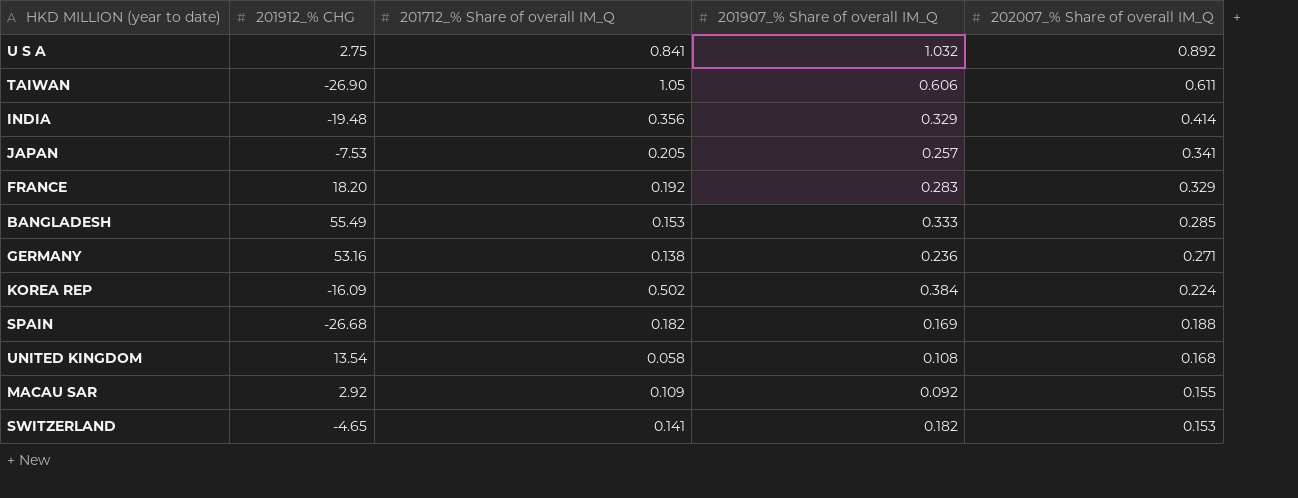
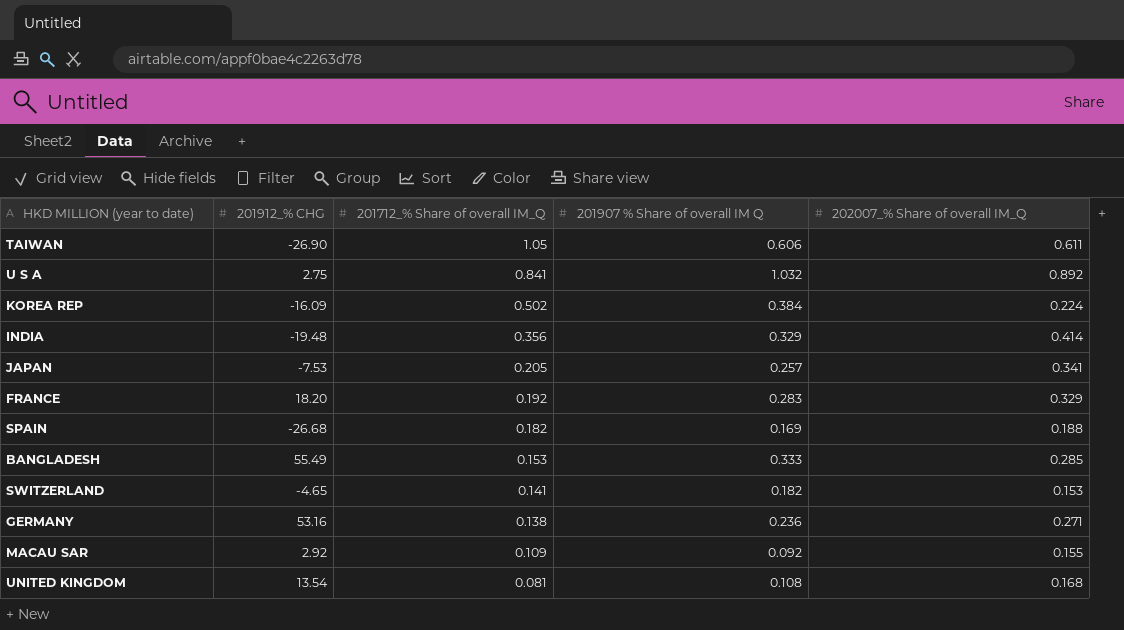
row order: 202007_% Share of overall IM_Q descending -> 201712_% Share of overall IM_Q descending
column name: 201907_% Share of overall IM_Q -> 201907 % Share of overall IM Q
UNITED KINGDOM | 201712_% Share of overall IM_Q: 0.058 -> 0.081

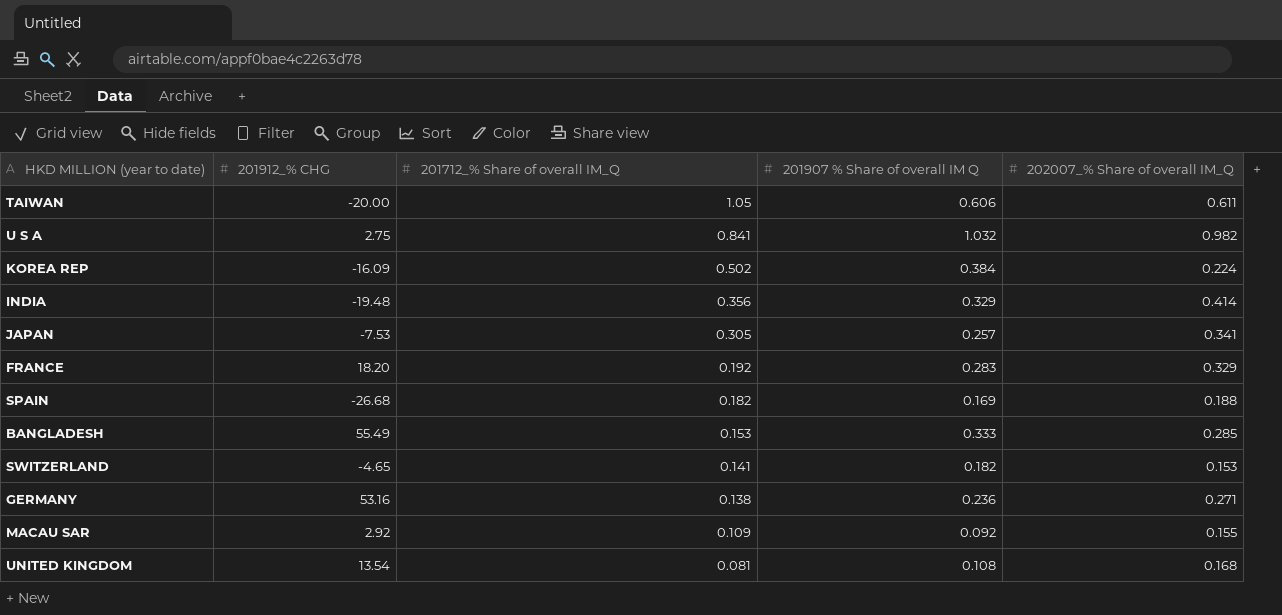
TAIWAN | 201912_% CHG: -26.90 -> -20.00
U S A | 202007_% Share of overall IM_Q: 0.892 -> 0.982
JAPAN | 201712_% Share of overall IM_Q: 0.205 -> 0.305

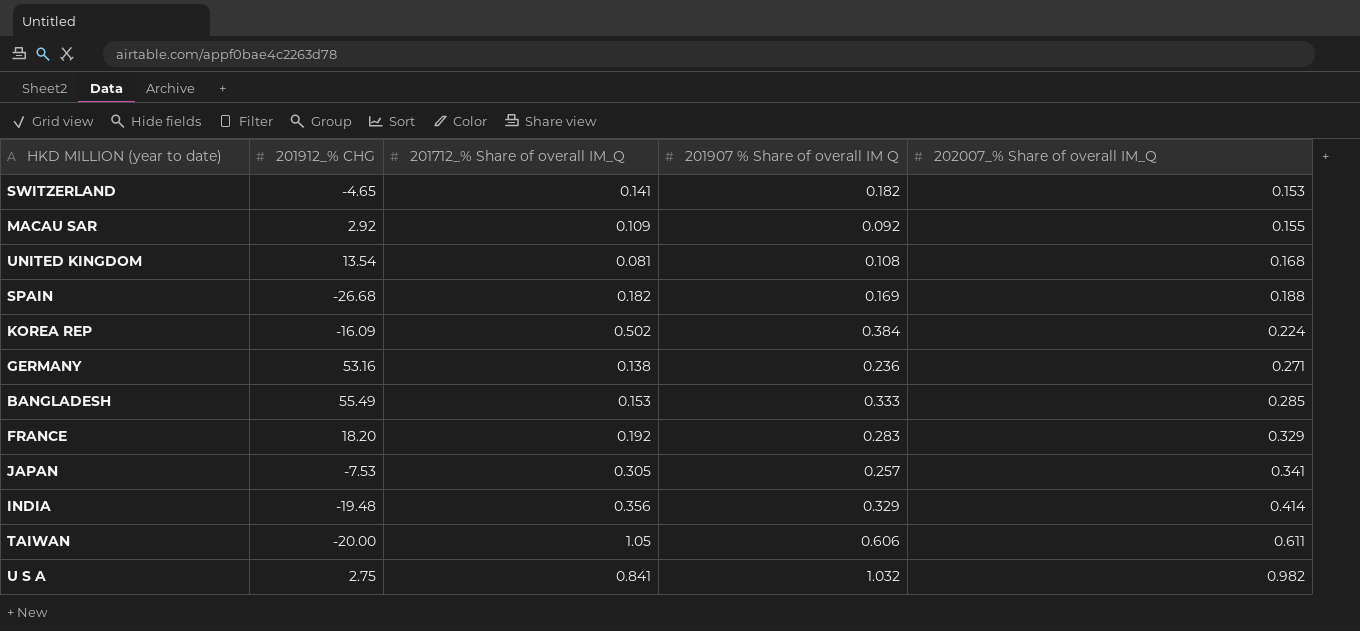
row order: 201712_% Share of overall IM_Q descending -> 202007_% Share of overall IM_Q ascending

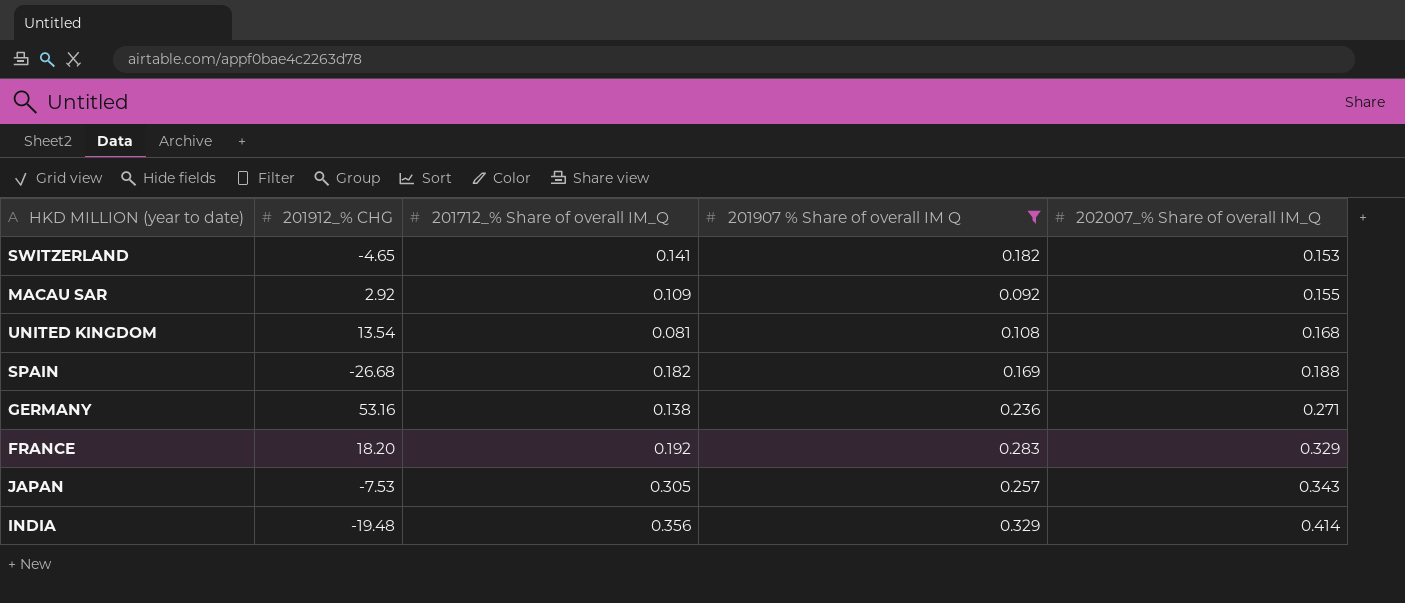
filter: none -> 201907 % Share of overall IM Q <= 0.329
JAPAN | 202007_% Share of overall IM_Q: 0.341 -> 0.343

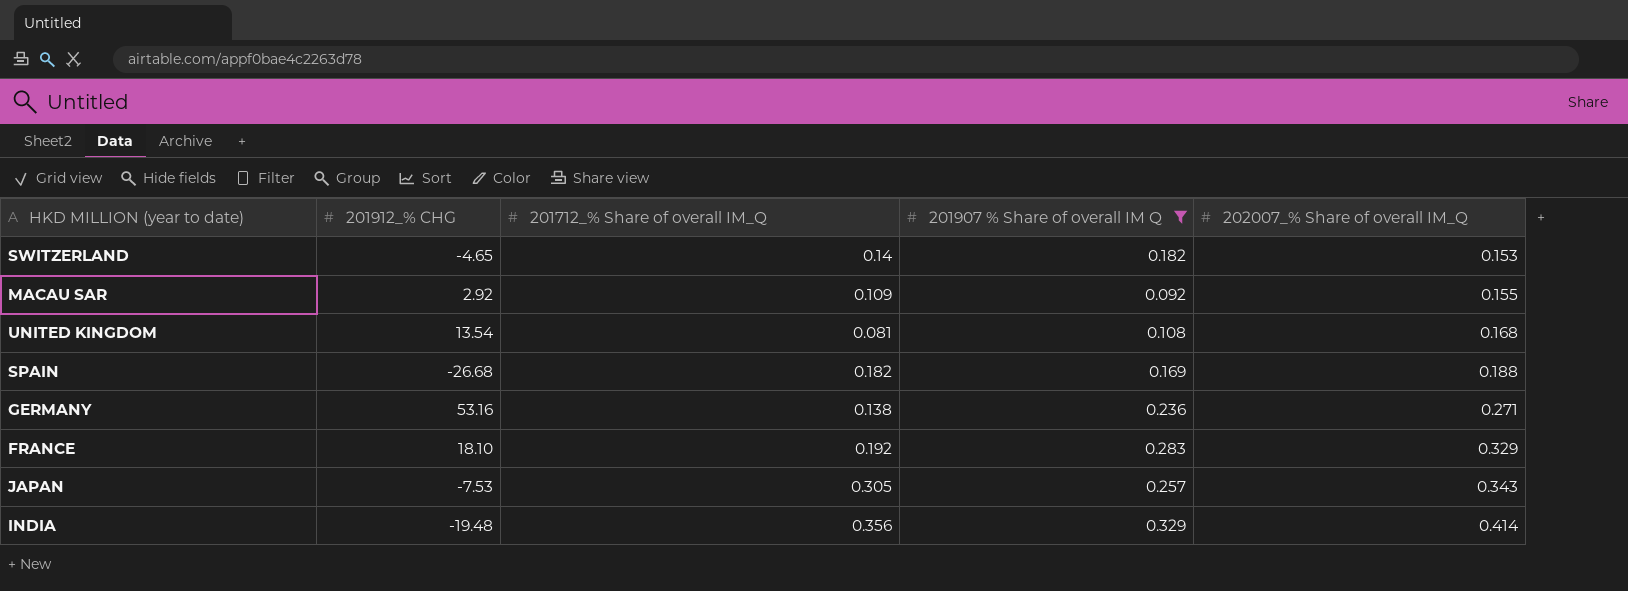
SWITZERLAND | 201712_% Share of overall IM_Q: 0.141 -> 0.14
FRANCE | 201912_% CHG: 18.20 -> 18.10

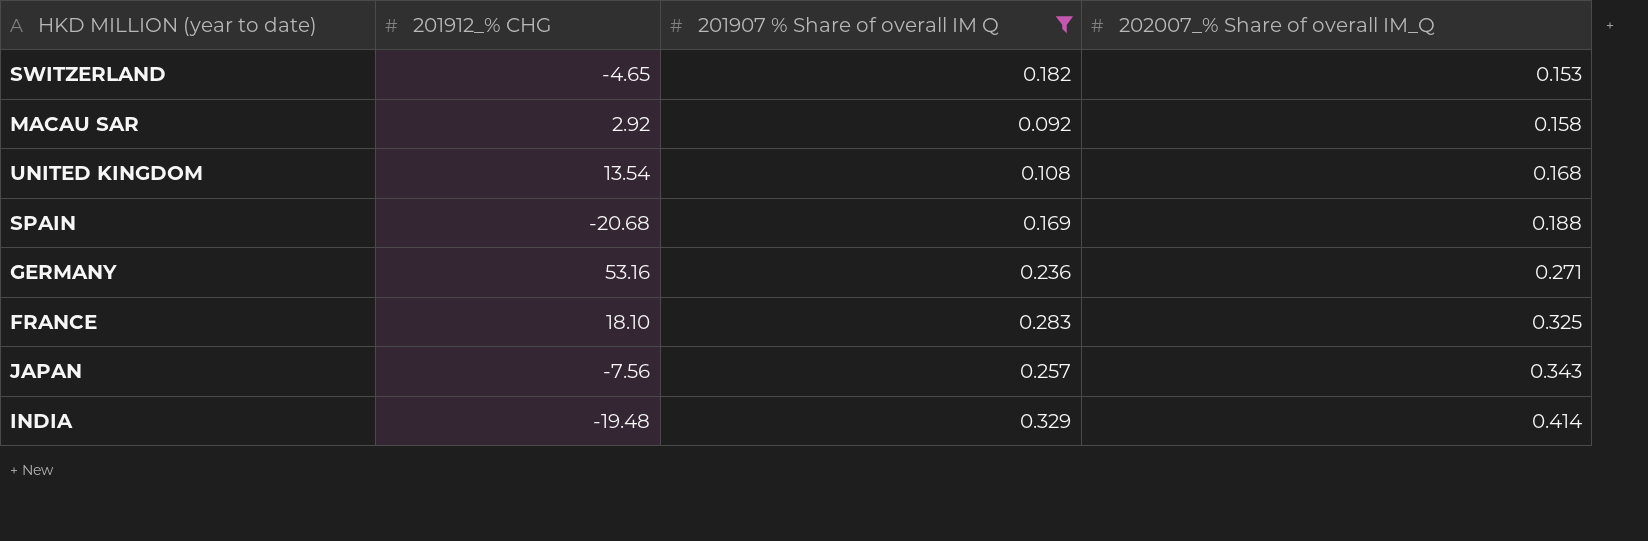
column 201712_% Share of overall IM_Q | position: 3 -> none
MACAU SAR | 202007_% Share of overall IM_Q: 0.155 -> 0.158
SPAIN | 201912_% CHG: -26.68 -> -20.68
FRANCE | 202007_% Share of overall IM_Q: 0.329 -> 0.325
JAPAN | 201912_% CHG: -7.53 -> -7.56

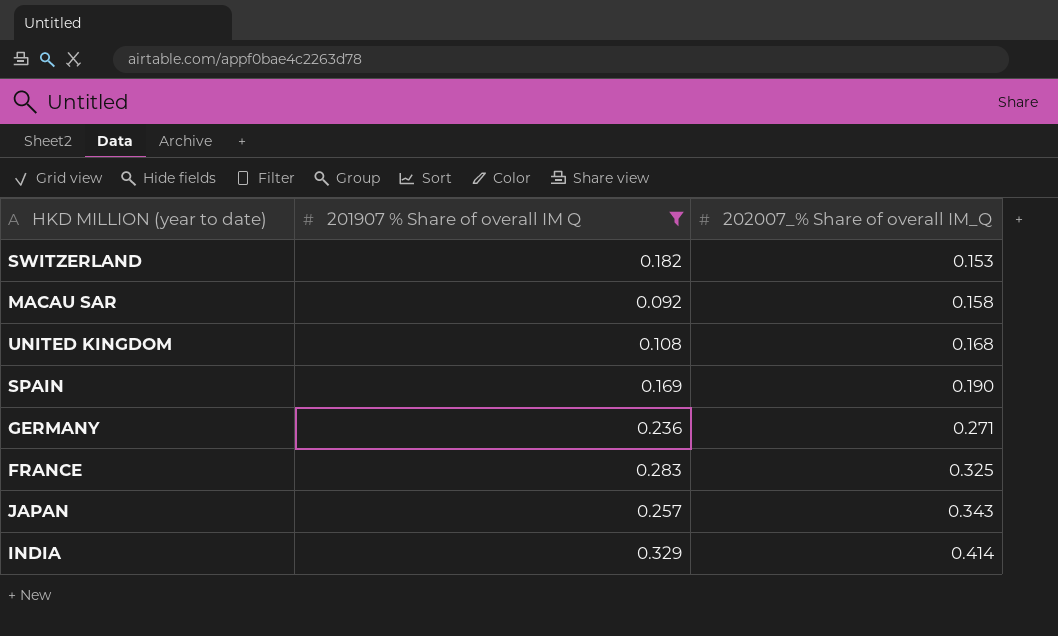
column 201912_% CHG | position: 2 -> none
SPAIN | 202007_% Share of overall IM_Q: 0.188 -> 0.190

